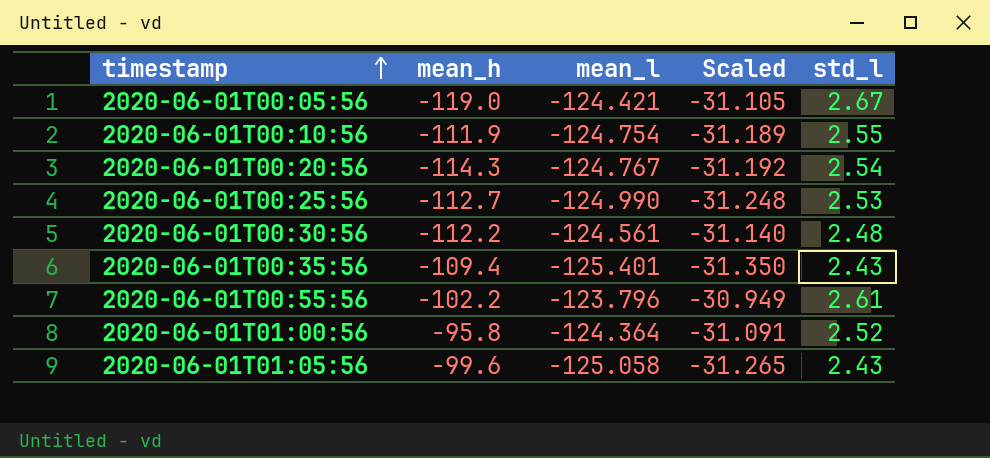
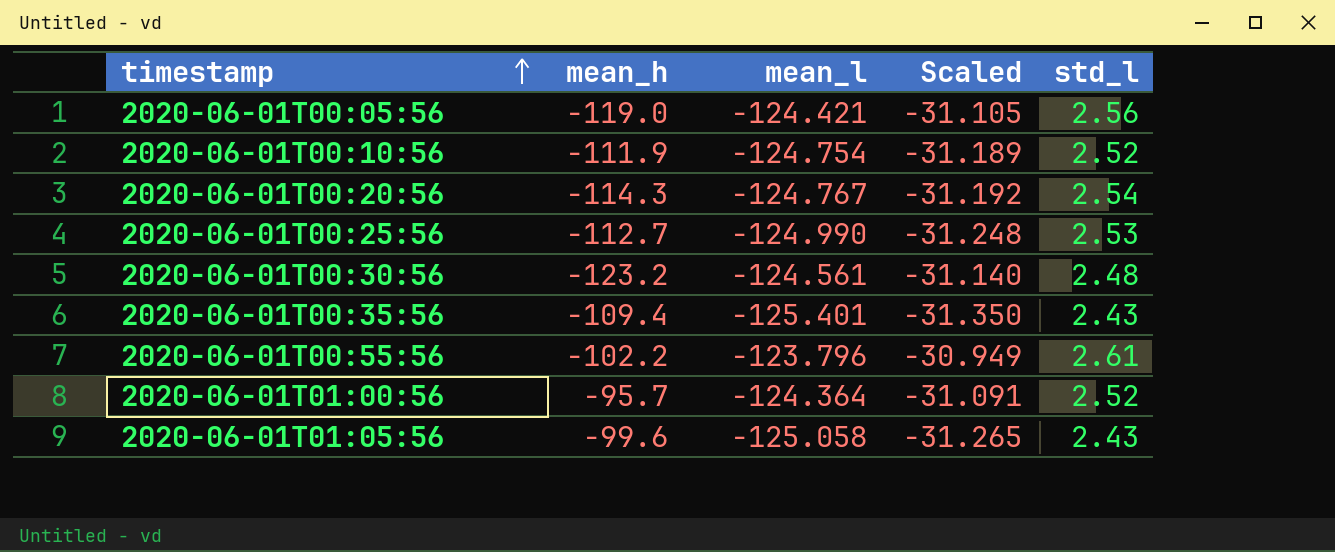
2020-06-01T00:05:56 | std_l: 2.67 -> 2.56
2020-06-01T00:10:56 | std_l: 2.55 -> 2.52
2020-06-01T00:30:56 | mean_h: -112.2 -> -123.2
2020-06-01T01:00:56 | mean_h: -95.8 -> -95.7

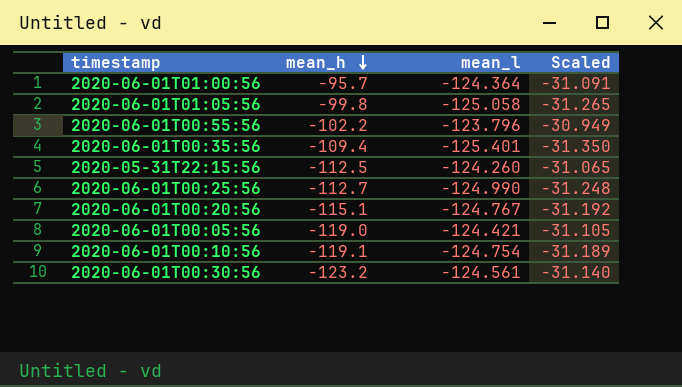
row order: timestamp ascending -> mean_h descending
column std_l | position: 5 -> none
2020-06-01T01:05:56 | mean_h: -99.6 -> -99.8
row 2020-05-31T22:15:56: none -> -112.5 | -124.260 | -31.065
2020-06-01T00:20:56 | mean_h: -114.3 -> -115.1
2020-06-01T00:10:56 | mean_h: -111.9 -> -119.1

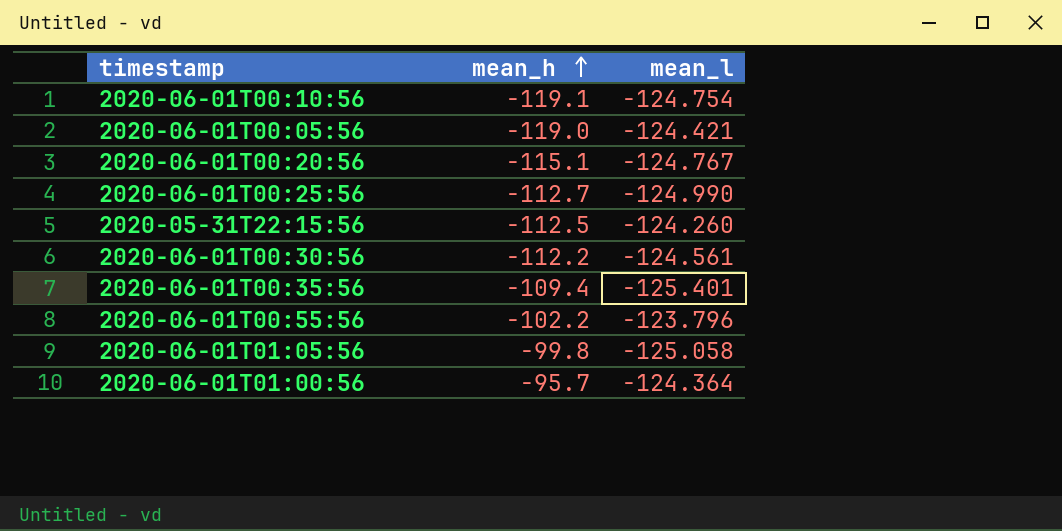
row order: mean_h descending -> mean_h ascending
column Scaled | formula: [mean_l] * 0.25 -> none
2020-06-01T00:30:56 | mean_h: -123.2 -> -112.2

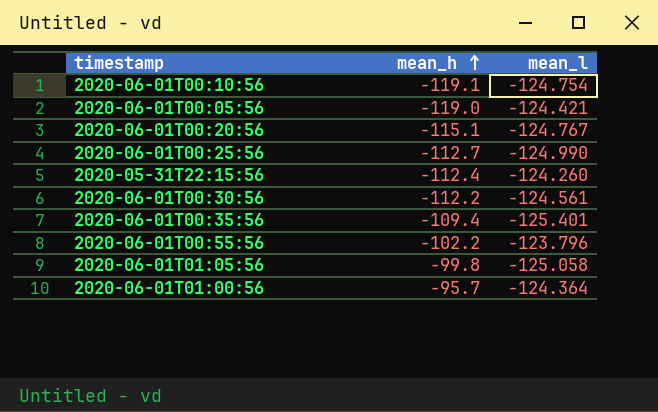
2020-05-31T22:15:56 | mean_h: -112.5 -> -112.4

